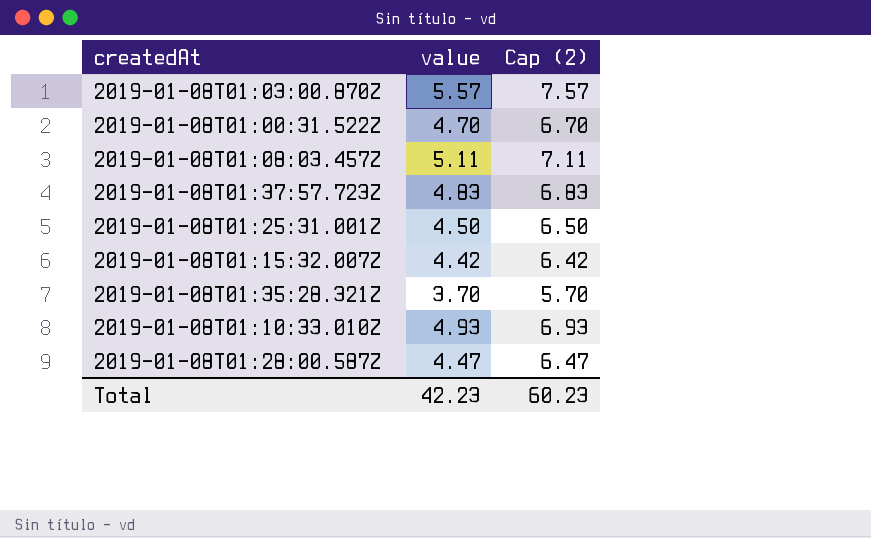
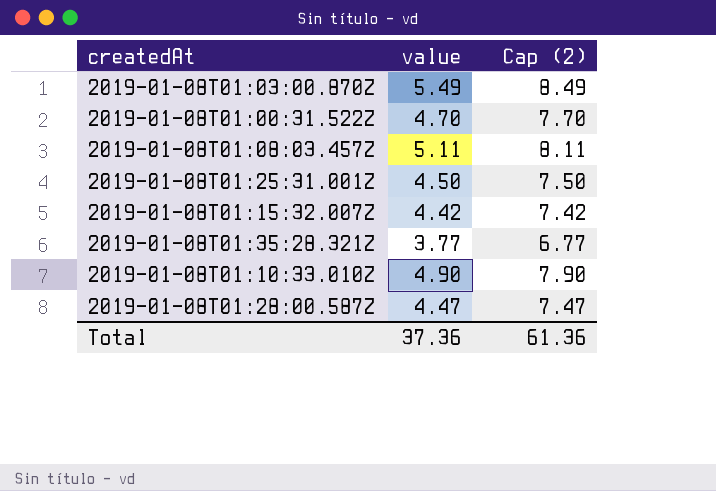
column Cap (2) | formula: [value] + 2 -> [value] + 3
row 2019-01-08T01:37:57.723Z: 4.83 | 6.83 -> none
2019-01-08T01:03:00.870Z | value: 5.57 -> 5.49
2019-01-08T01:35:28.321Z | value: 3.70 -> 3.77
2019-01-08T01:10:33.010Z | value: 4.93 -> 4.90
Total | value: 42.23 -> 37.36
Total | Cap (2): 60.23 -> 61.36

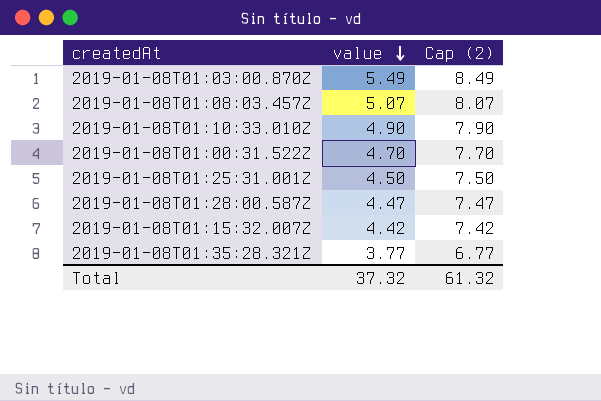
row order: none -> value descending
2019-01-08T01:08:03.457Z | value: 5.11 -> 5.07
2019-01-08T01:08:03.457Z | Cap (2): 8.11 -> 8.07
Total | value: 37.36 -> 37.32
Total | Cap (2): 61.36 -> 61.32

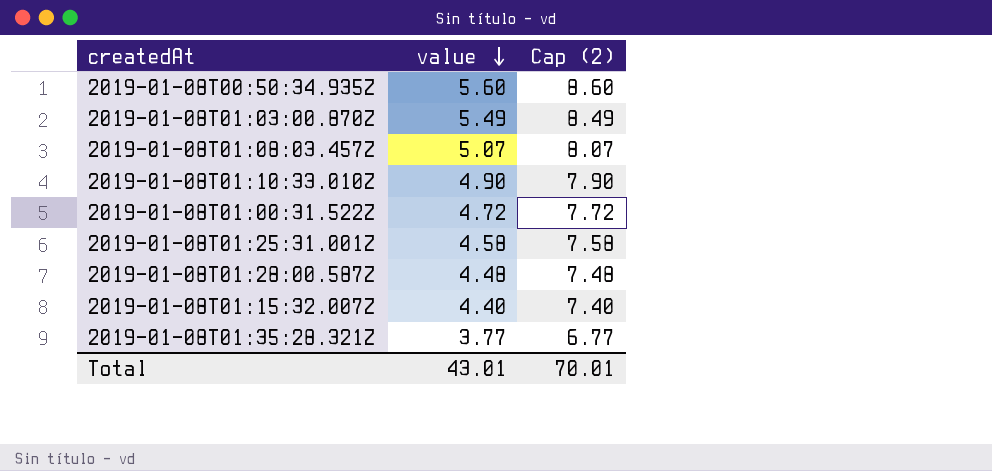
row 2019-01-08T00:50:34.935Z: none -> 5.60 | 8.60
2019-01-08T01:00:31.522Z | value: 4.70 -> 4.72
2019-01-08T01:00:31.522Z | Cap (2): 7.70 -> 7.72
2019-01-08T01:25:31.001Z | value: 4.50 -> 4.58
2019-01-08T01:25:31.001Z | Cap (2): 7.50 -> 7.58
2019-01-08T01:28:00.587Z | value: 4.47 -> 4.48
2019-01-08T01:28:00.587Z | Cap (2): 7.47 -> 7.48
2019-01-08T01:15:32.007Z | value: 4.42 -> 4.40
2019-01-08T01:15:32.007Z | Cap (2): 7.42 -> 7.40
Total | value: 37.32 -> 43.01
Total | Cap (2): 61.32 -> 70.01

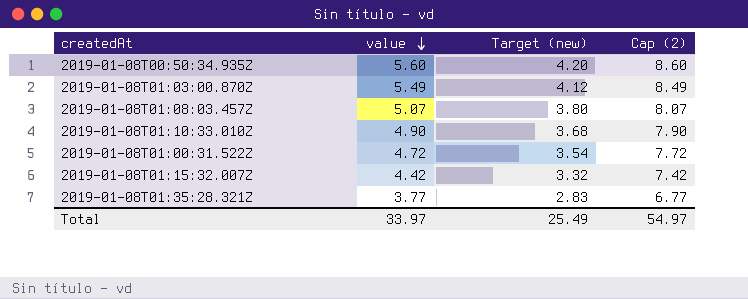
column Target (new) | formula: none -> [value] * 0.75
row 2019-01-08T01:25:31.001Z: 4.58 | 7.58 -> none
row 2019-01-08T01:28:00.587Z: 4.48 | 7.48 -> none
2019-01-08T01:15:32.007Z | value: 4.40 -> 4.42
2019-01-08T01:15:32.007Z | Cap (2): 7.40 -> 7.42
Total | value: 43.01 -> 33.97
Total | Cap (2): 70.01 -> 54.97

